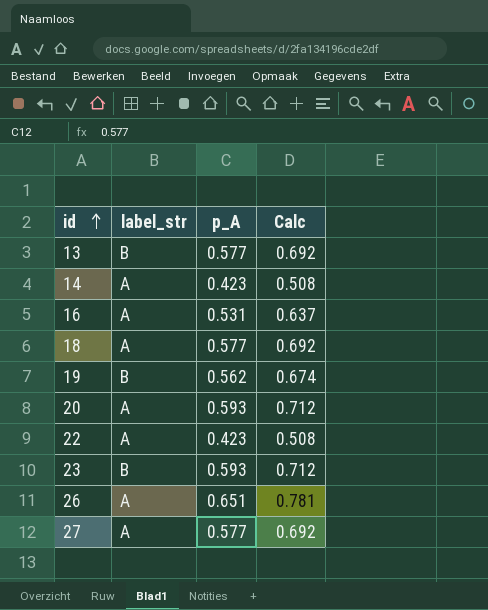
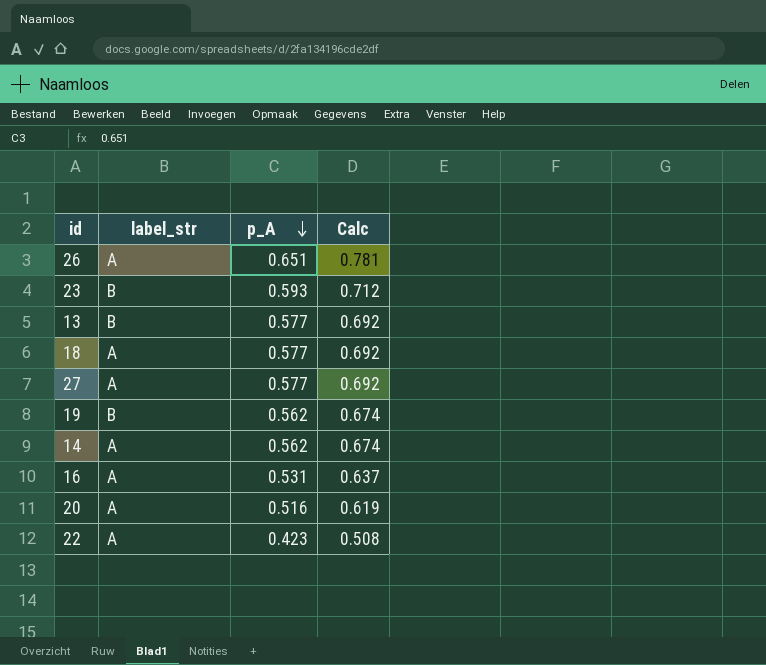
row order: id ascending -> p_A descending
14 | p_A: 0.423 -> 0.562
14 | Calc: 0.508 -> 0.674
20 | p_A: 0.593 -> 0.516
20 | Calc: 0.712 -> 0.619

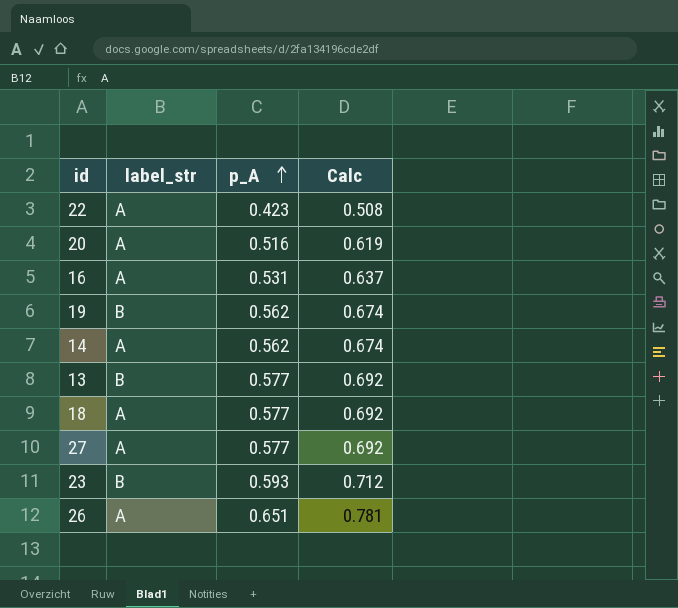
row order: p_A descending -> p_A ascending

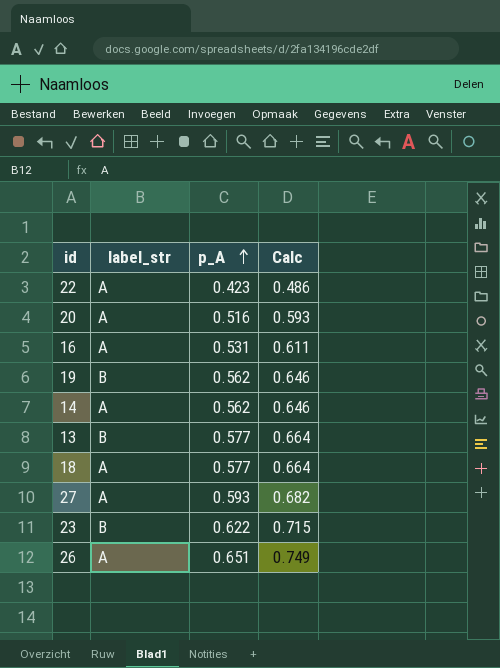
column Calc | formula: [p_A] * 1.2 -> [p_A] * 1.15
27 | p_A: 0.577 -> 0.593
23 | p_A: 0.593 -> 0.622

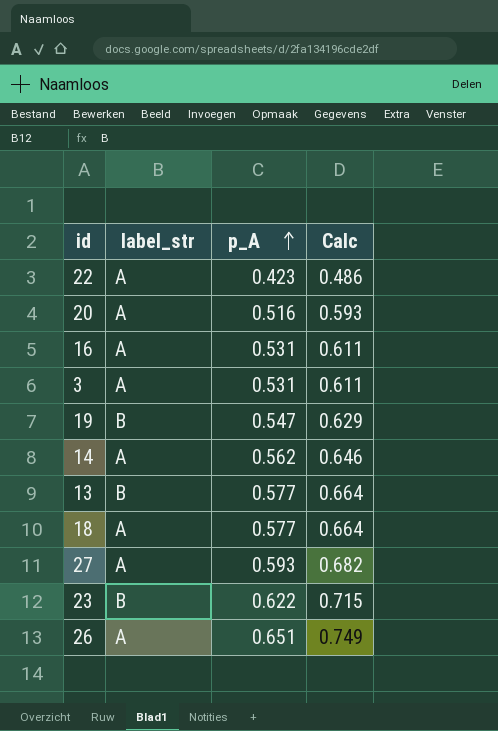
row 3: none -> A | 0.531 | 0.611
19 | p_A: 0.562 -> 0.547
19 | Calc: 0.646 -> 0.629

